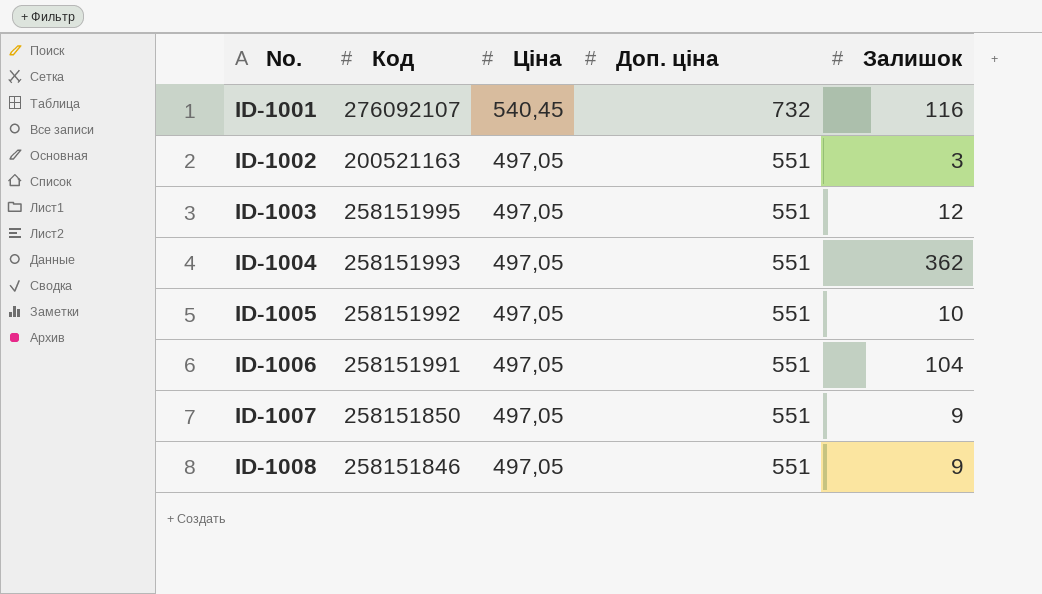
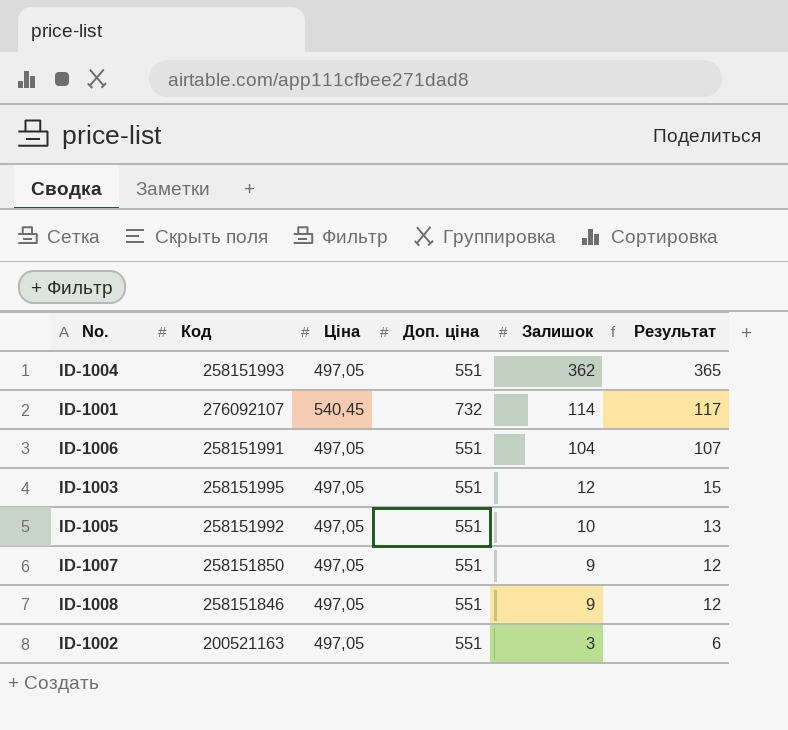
row order: No. ascending -> Залишок descending
column Результат | formula: none -> [Залишок] + 3
ID-1001 | Залишок: 116 -> 114

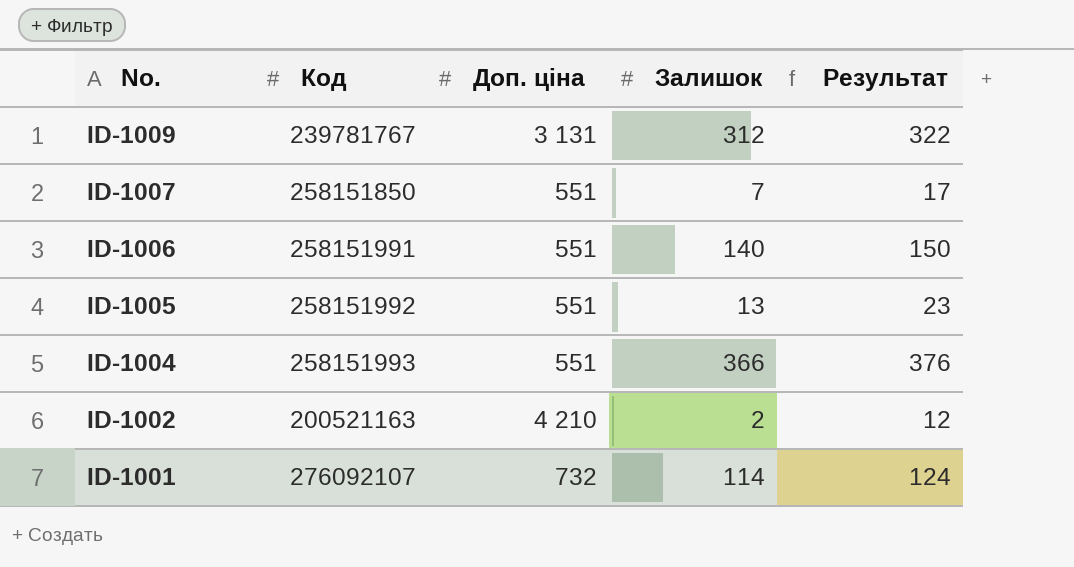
row order: Залишок descending -> No. descending
column Ціна | position: 3 -> none
column Результат | formula: [Залишок] + 3 -> [Залишок] + 10
row ID-1003: 258151995 | 497,05 | 551 | 12 | 15 -> none
row ID-1008: 258151846 | 497,05 | 551 | 9 | 12 -> none
row ID-1009: none -> 239781767 | 3 131 | 312 | 322
ID-1007 | Залишок: 9 -> 7
ID-1006 | Залишок: 104 -> 140
ID-1005 | Залишок: 10 -> 13
ID-1004 | Залишок: 362 -> 366
ID-1002 | Доп. ціна: 551 -> 4 210
ID-1002 | Залишок: 3 -> 2

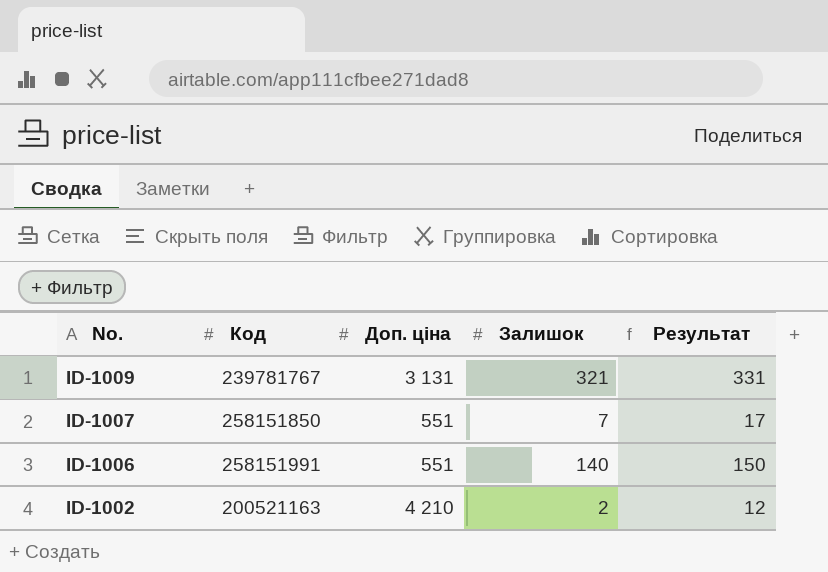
row ID-1005: 258151992 | 551 | 13 | 23 -> none
row ID-1004: 258151993 | 551 | 366 | 376 -> none
row ID-1001: 276092107 | 732 | 114 | 124 -> none
ID-1009 | Залишок: 312 -> 321
ID-1009 | Результат: 322 -> 331

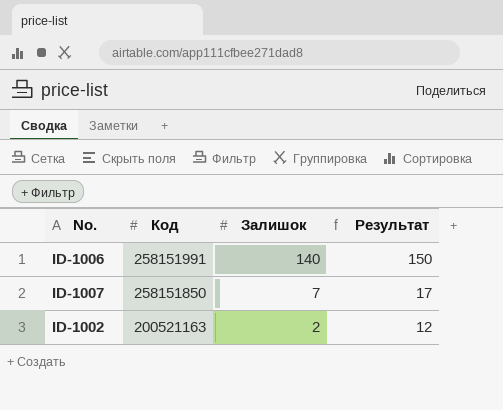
row order: No. descending -> Код descending
column Доп. ціна | position: 3 -> none
row ID-1009: 239781767 | 3 131 | 321 | 331 -> none

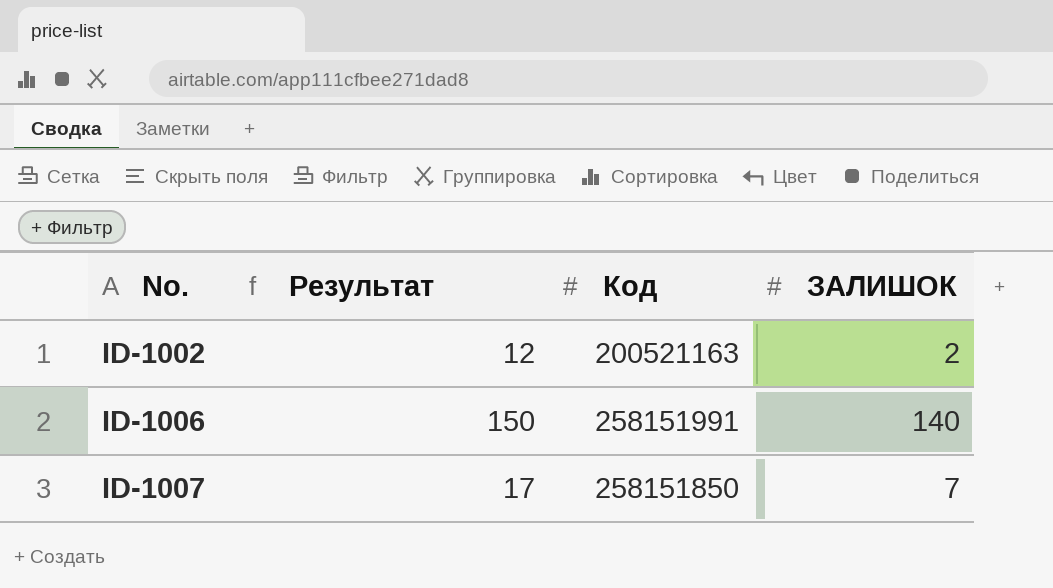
row order: Код descending -> No. ascending
column Результат | position: 4 -> 2
column name: Залишок -> ЗАЛИШОК

